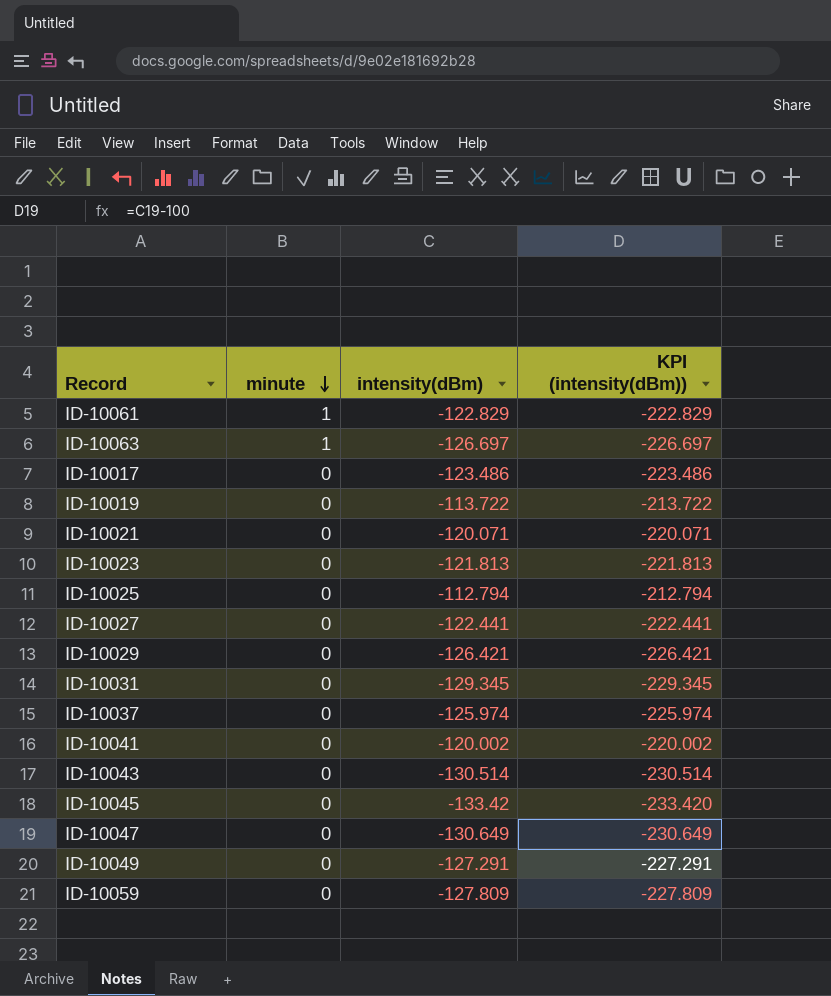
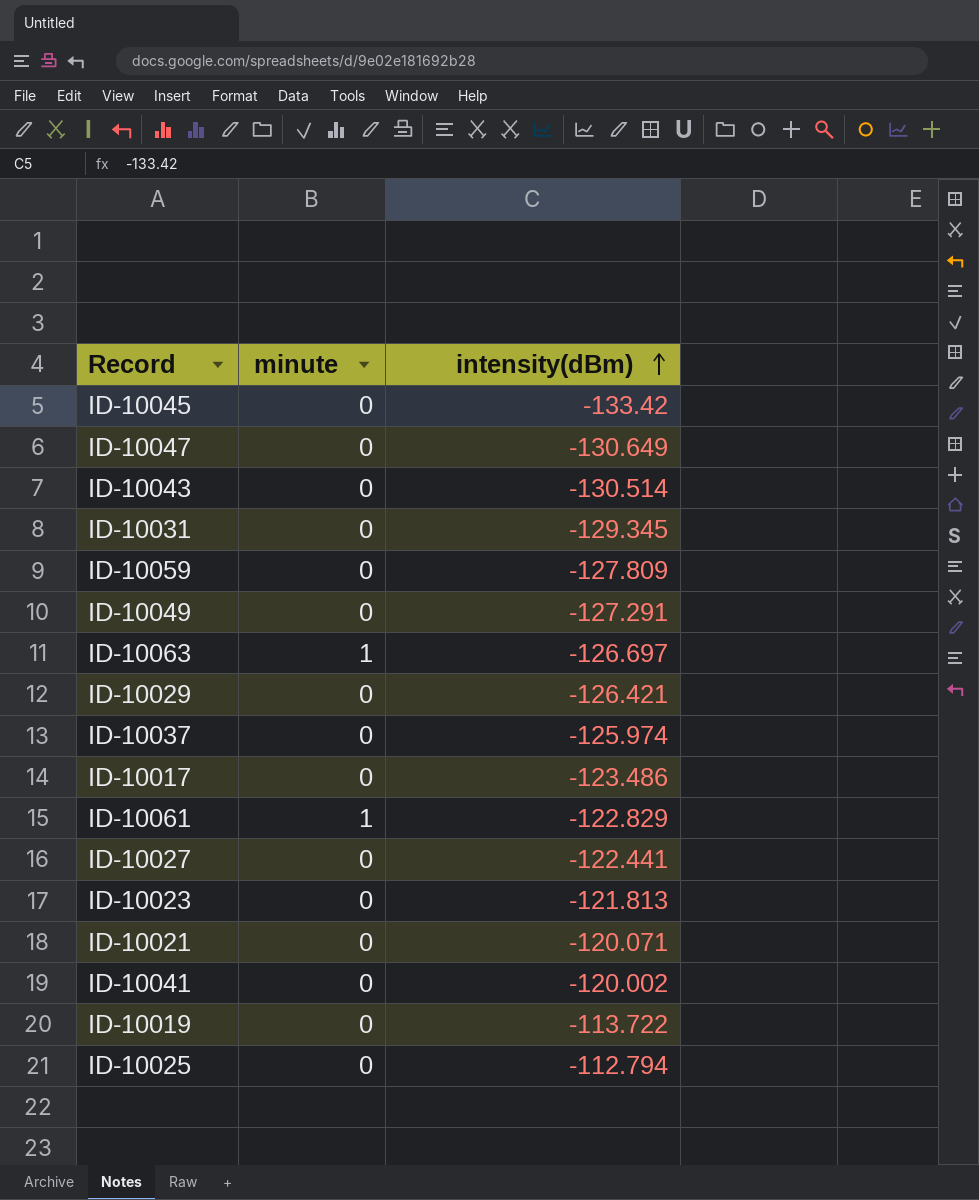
row order: minute descending -> intensity(dBm) ascending
column KPI (intensity(dBm)) | formula: [intensity(dBm)] - 100 -> none

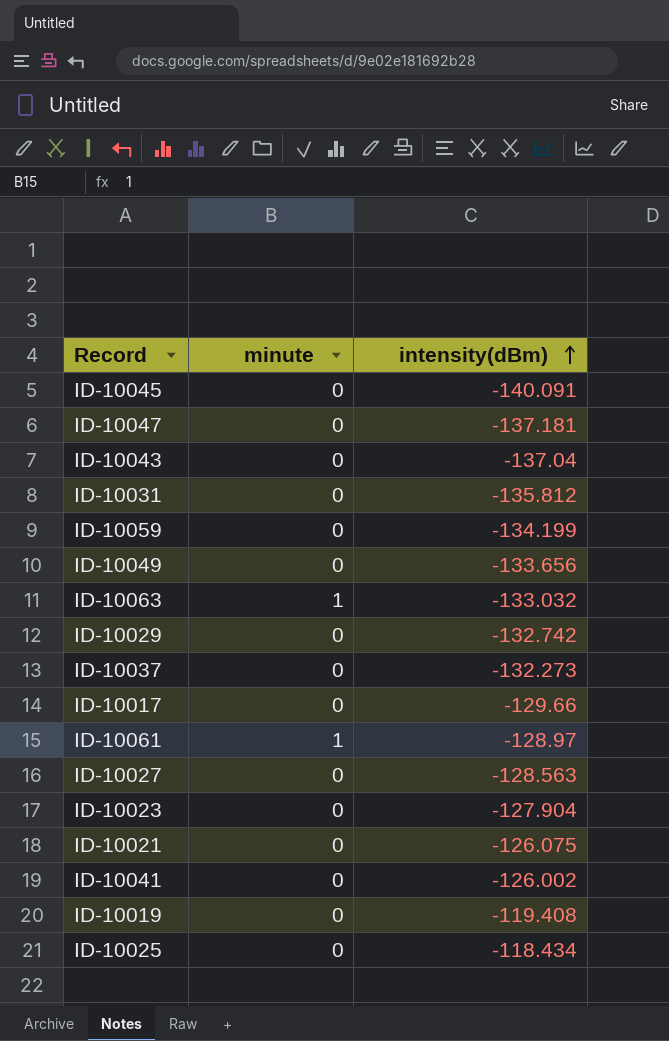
ID-10045 | intensity(dBm): -133.42 -> -140.091
ID-10047 | intensity(dBm): -130.649 -> -137.181
ID-10043 | intensity(dBm): -130.514 -> -137.04
ID-10031 | intensity(dBm): -129.345 -> -135.812
ID-10059 | intensity(dBm): -127.809 -> -134.199
ID-10049 | intensity(dBm): -127.291 -> -133.656
ID-10063 | intensity(dBm): -126.697 -> -133.032
ID-10029 | intensity(dBm): -126.421 -> -132.742
ID-10037 | intensity(dBm): -125.974 -> -132.273
ID-10017 | intensity(dBm): -123.486 -> -129.66
ID-10061 | intensity(dBm): -122.829 -> -128.97
ID-10027 | intensity(dBm): -122.441 -> -128.563
ID-10023 | intensity(dBm): -121.813 -> -127.904
ID-10021 | intensity(dBm): -120.071 -> -126.075
ID-10041 | intensity(dBm): -120.002 -> -126.002
ID-10019 | intensity(dBm): -113.722 -> -119.408
ID-10025 | intensity(dBm): -112.794 -> -118.434

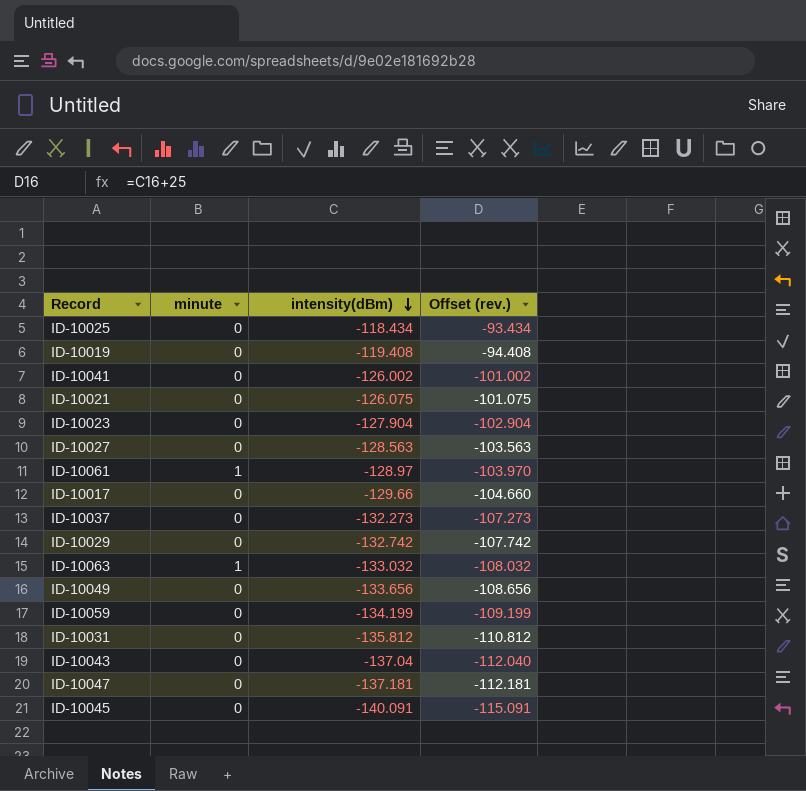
row order: intensity(dBm) ascending -> intensity(dBm) descending
column Offset (rev.) | formula: none -> [intensity(dBm)] + 25

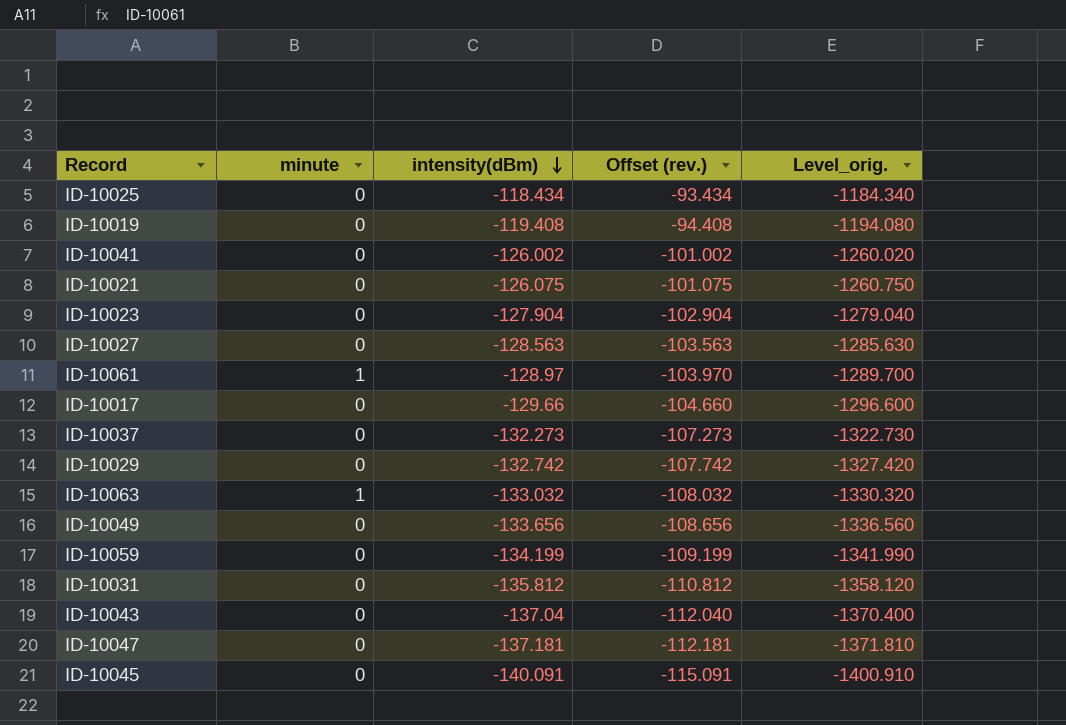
column Level_orig. | formula: none -> [intensity(dBm)] * 10

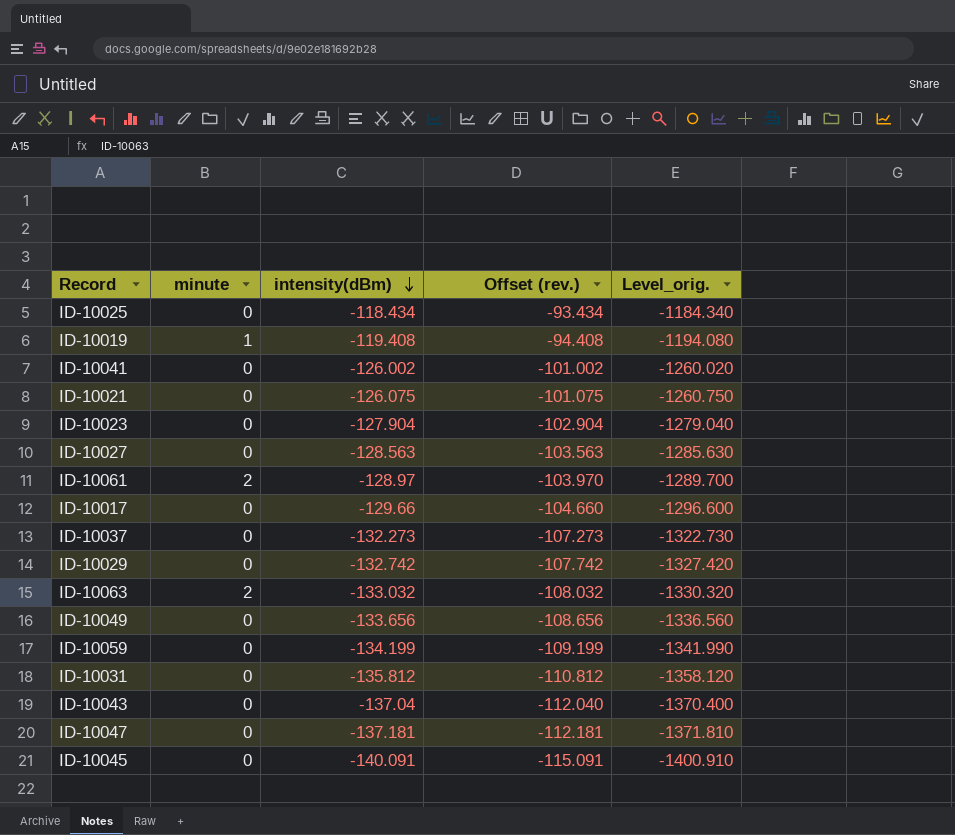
ID-10019 | minute: 0 -> 1
ID-10061 | minute: 1 -> 2
ID-10063 | minute: 1 -> 2

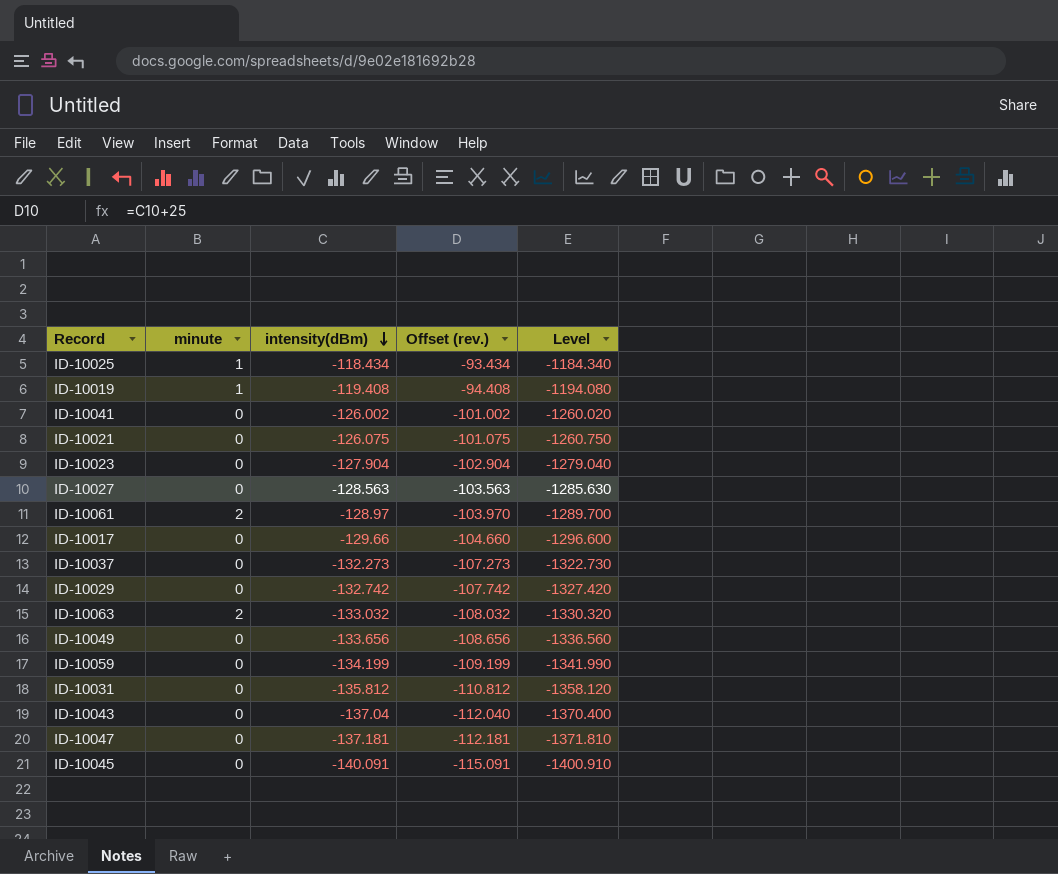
column name: Level_orig. -> Level
ID-10025 | minute: 0 -> 1

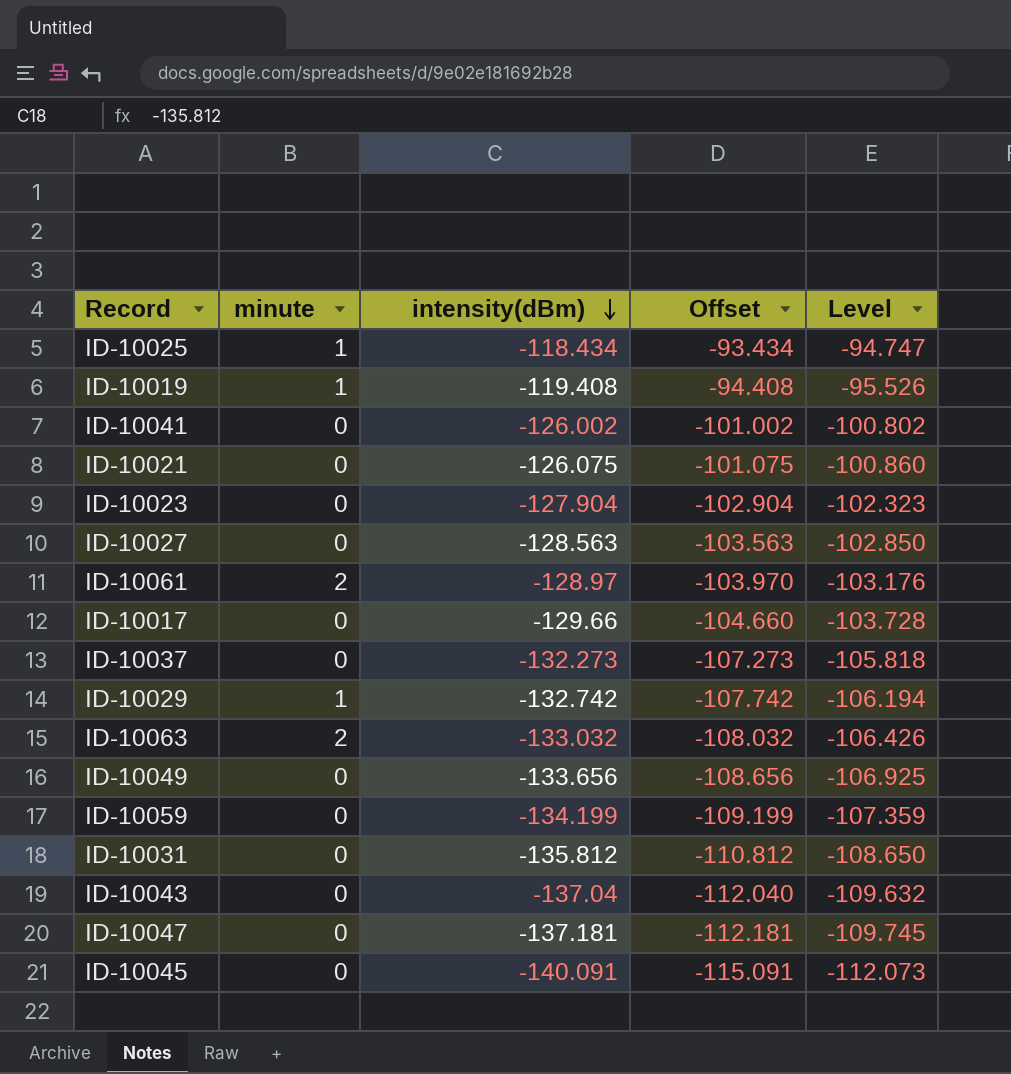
column name: Offset (rev.) -> Offset
column Level | formula: [intensity(dBm)] * 10 -> [intensity(dBm)] * 0.8
ID-10029 | minute: 0 -> 1

